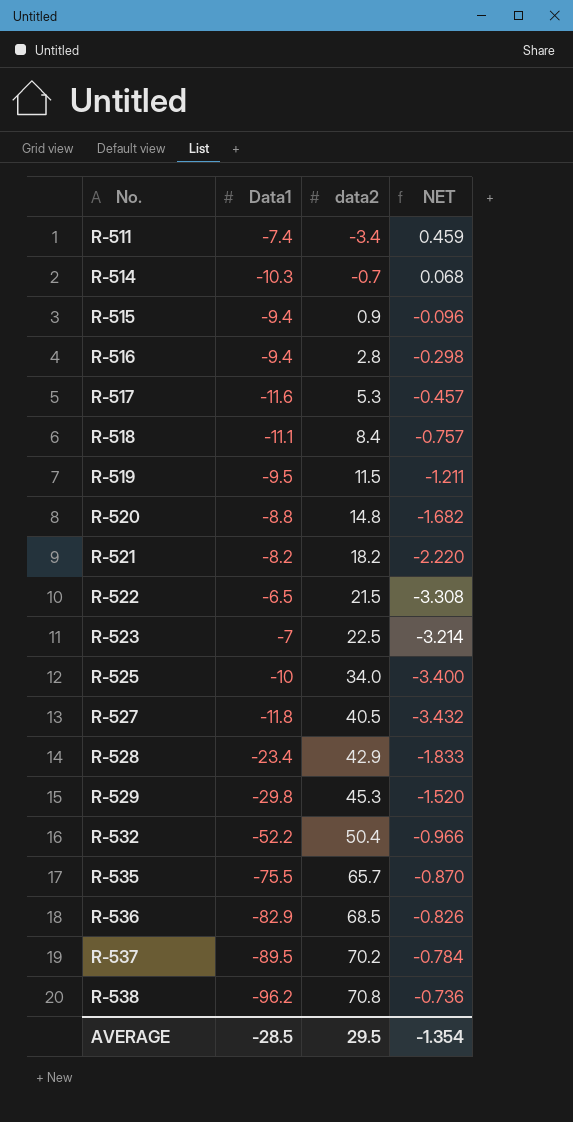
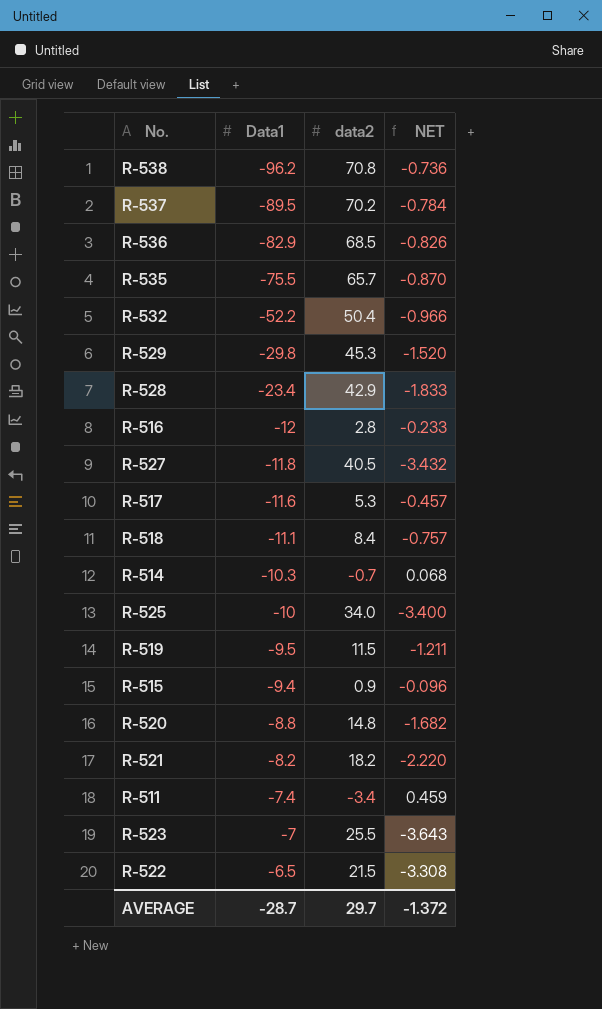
row order: No. ascending -> Data1 ascending
R-516 | Data1: -9.4 -> -12
R-516 | NET: -0.298 -> -0.233
R-523 | data2: 22.5 -> 25.5
R-523 | NET: -3.214 -> -3.643
AVERAGE | Data1: -28.5 -> -28.7
AVERAGE | data2: 29.5 -> 29.7
AVERAGE | NET: -1.354 -> -1.372

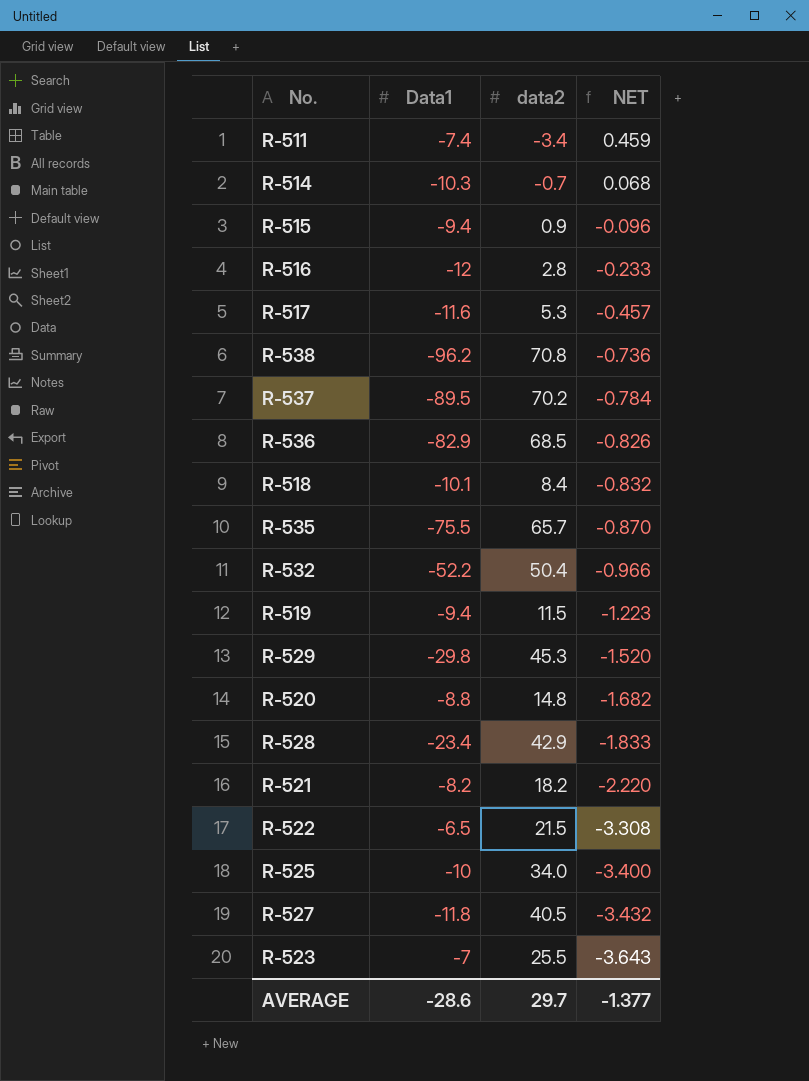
row order: Data1 ascending -> NET descending
R-518 | Data1: -11.1 -> -10.1
R-518 | NET: -0.757 -> -0.832
R-519 | Data1: -9.5 -> -9.4
R-519 | NET: -1.211 -> -1.223
AVERAGE | Data1: -28.7 -> -28.6
AVERAGE | NET: -1.372 -> -1.377

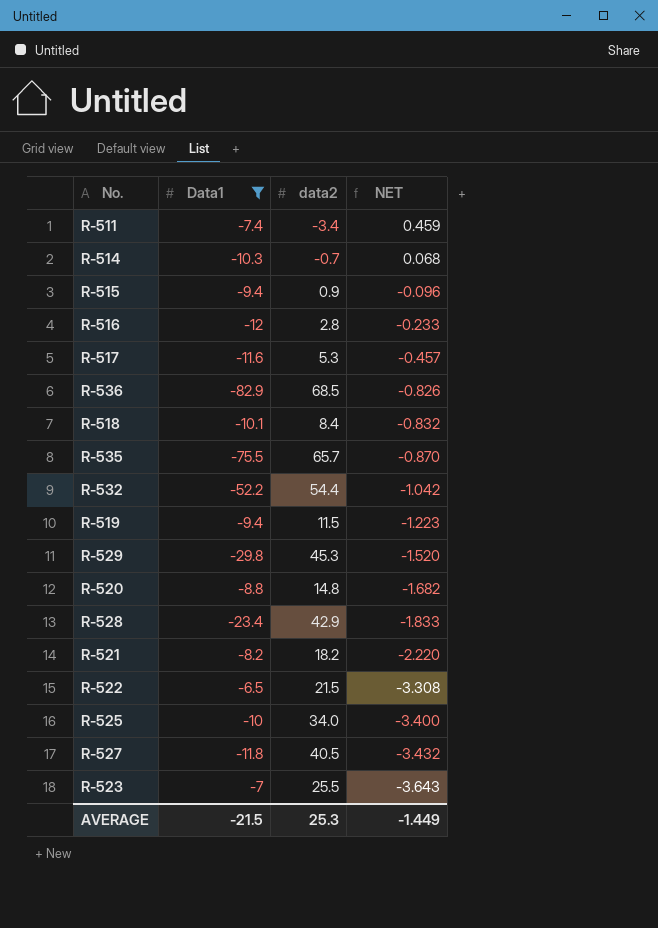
filter: none -> Data1 >= -82.9
R-532 | data2: 50.4 -> 54.4
R-532 | NET: -0.966 -> -1.042
AVERAGE | Data1: -28.6 -> -21.5
AVERAGE | data2: 29.7 -> 25.3
AVERAGE | NET: -1.377 -> -1.449

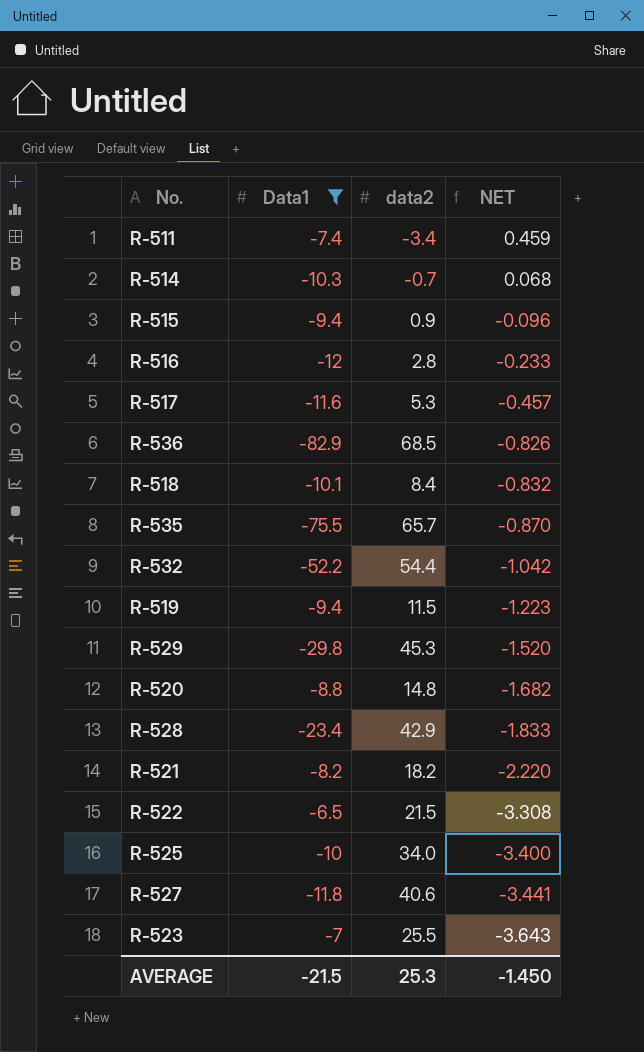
R-527 | data2: 40.5 -> 40.6
R-527 | NET: -3.432 -> -3.441
AVERAGE | NET: -1.449 -> -1.450

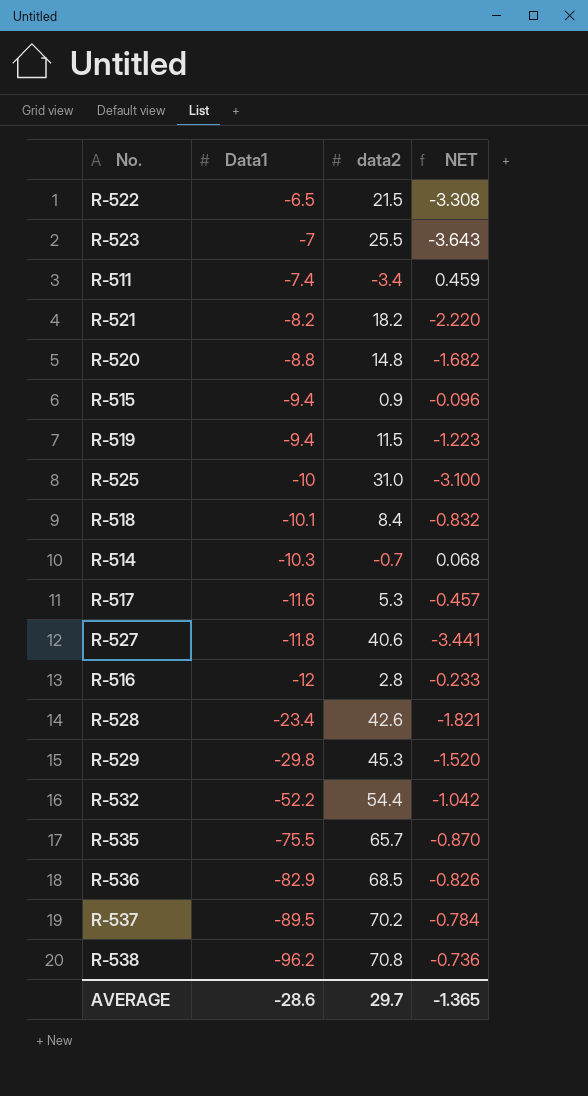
filter: Data1 >= -82.9 -> none
row order: NET descending -> Data1 descending
R-525 | data2: 34.0 -> 31.0
R-525 | NET: -3.400 -> -3.100
R-528 | data2: 42.9 -> 42.6
R-528 | NET: -1.833 -> -1.821
AVERAGE | Data1: -21.5 -> -28.6
AVERAGE | data2: 25.3 -> 29.7
AVERAGE | NET: -1.450 -> -1.365

